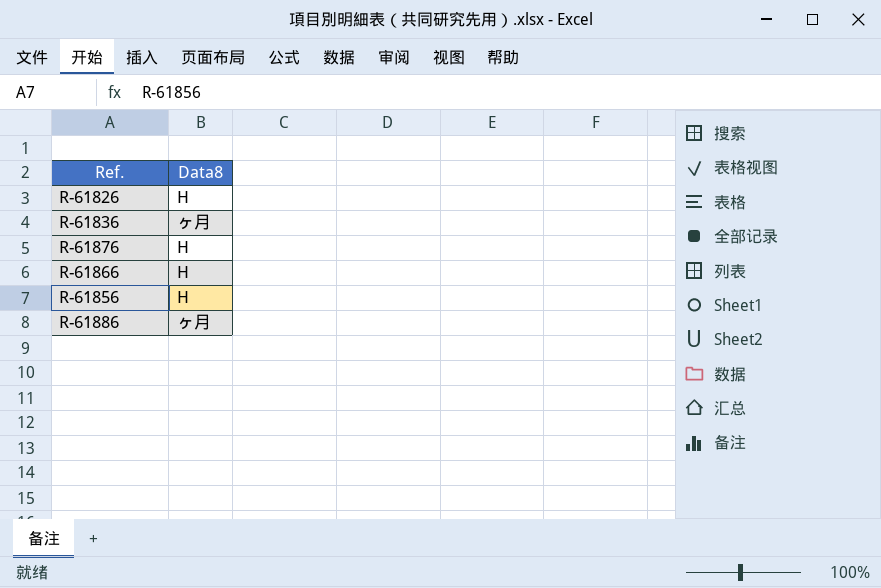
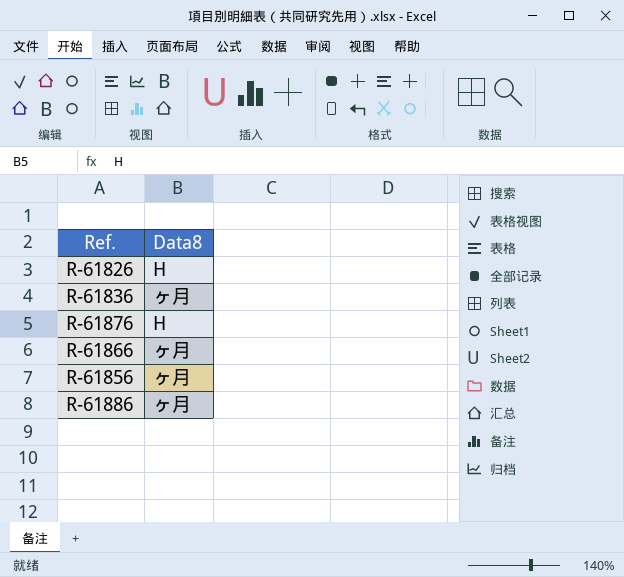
R-61866 | Data8: H -> ヶ月
R-61856 | Data8: H -> ヶ月

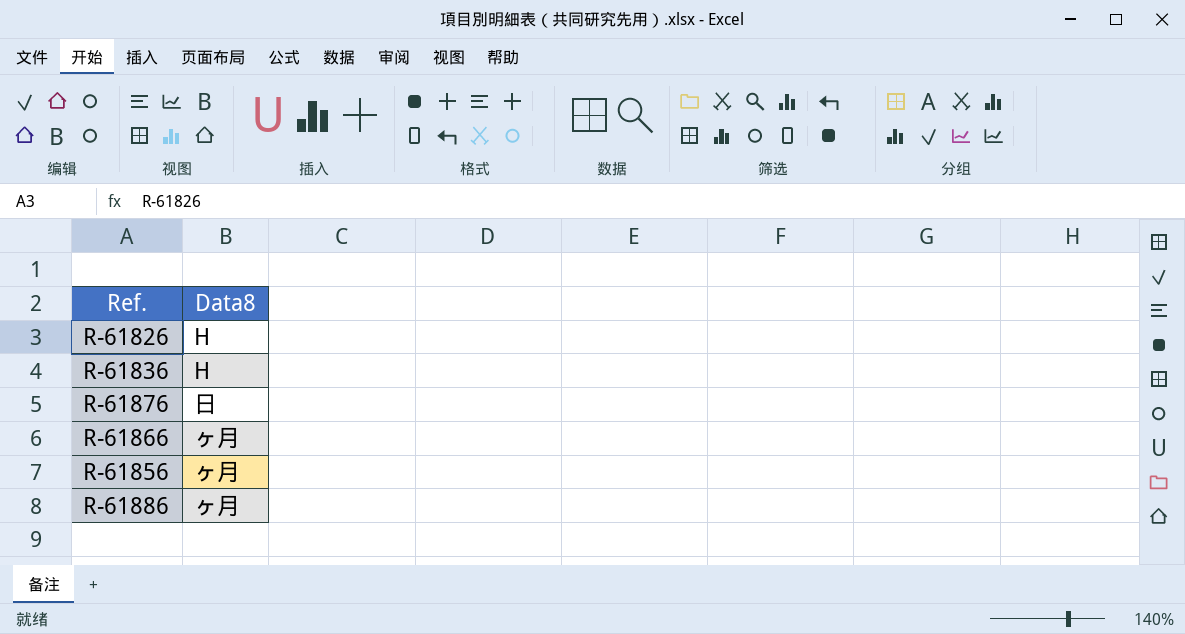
R-61836 | Data8: ヶ月 -> H
R-61876 | Data8: H -> 日

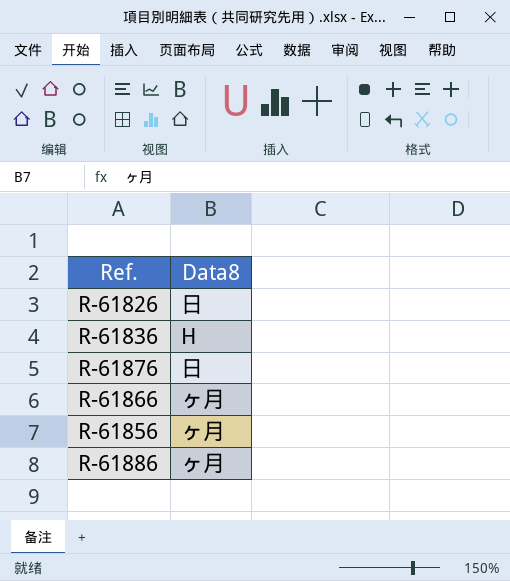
R-61826 | Data8: H -> 日

